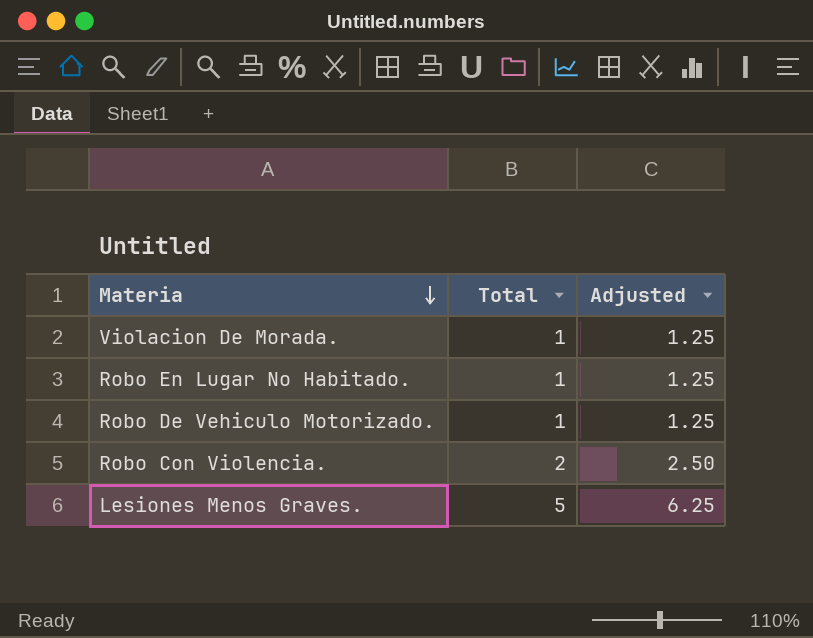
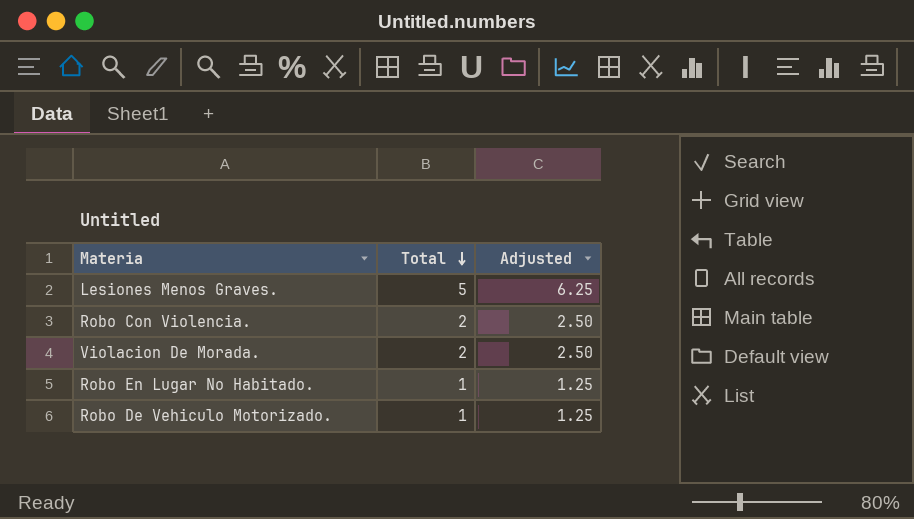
row order: Materia descending -> Total descending
Violacion De Morada. | Total: 1 -> 2
Violacion De Morada. | Adjusted: 1.25 -> 2.50

